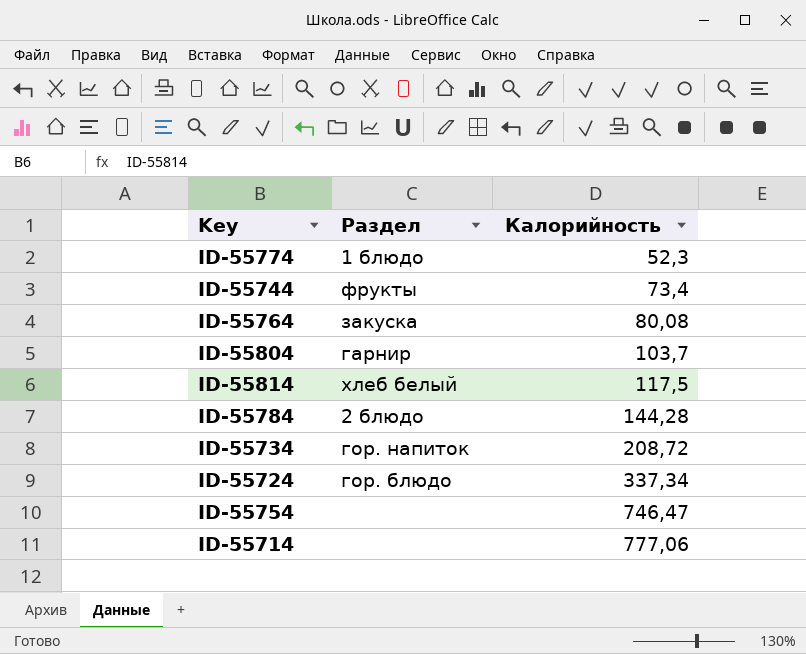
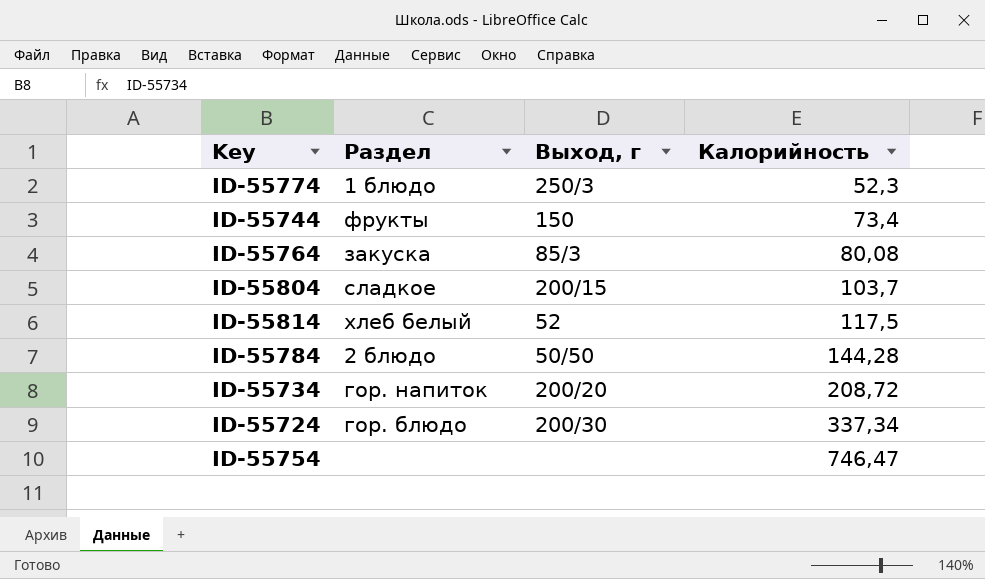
column Выход, г | position: none -> 3
row ID-55714: none | 777,06 -> none
ID-55804 | Раздел: гарнир -> сладкое

